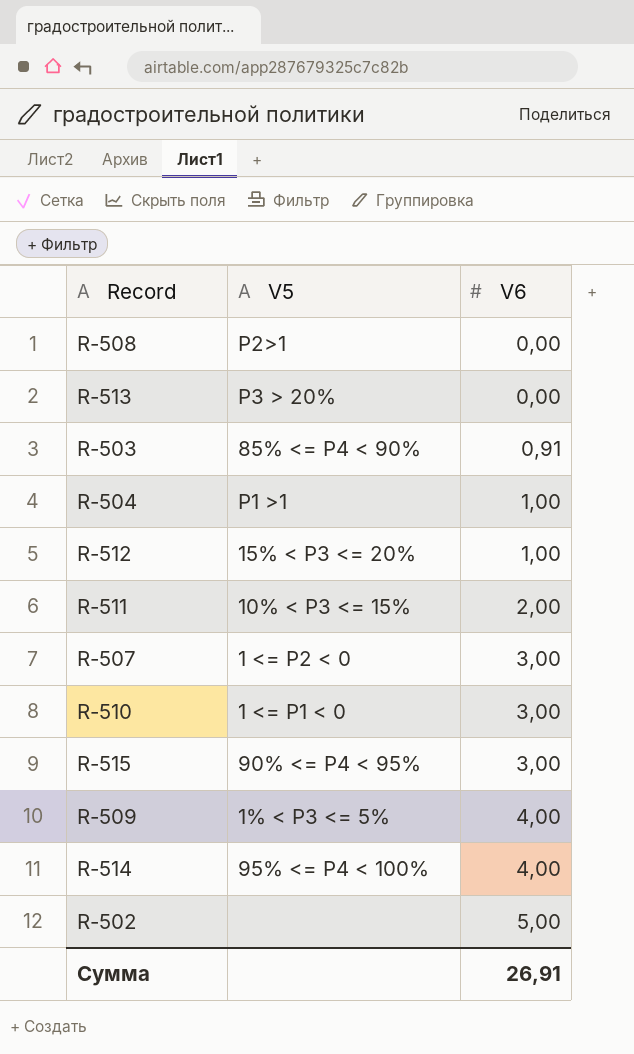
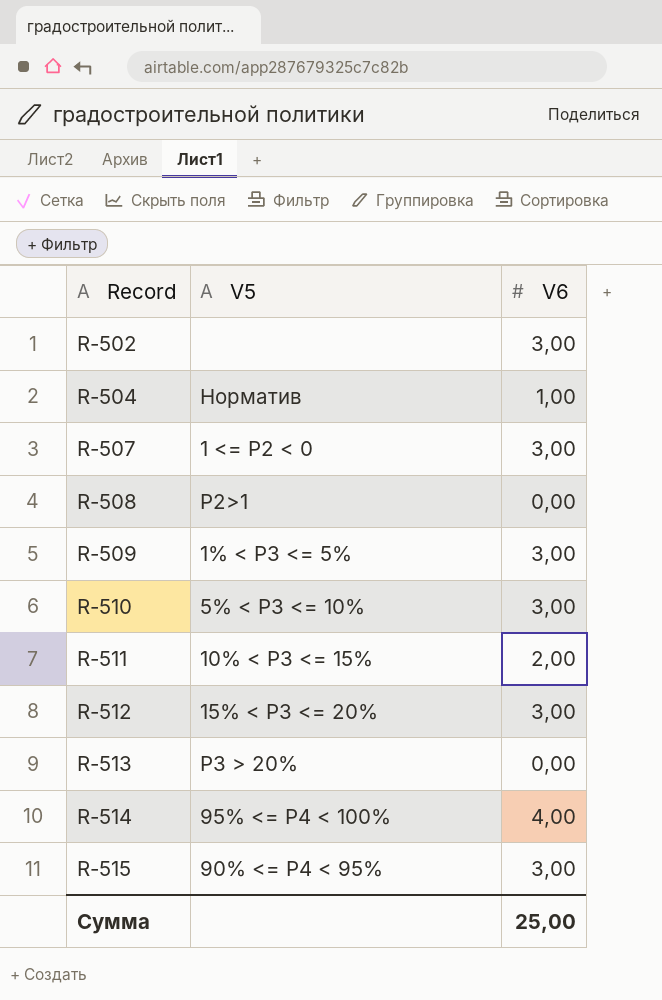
row order: V6 ascending -> Record ascending
row R-503: 85% <= P4 < 90% | 0,91 -> none
R-502 | V6: 5,00 -> 3,00
R-504 | V5: P1 >1 -> Норматив
R-509 | V6: 4,00 -> 3,00
R-510 | V5: 1 <= P1 < 0 -> 5% < P3 <= 10%
R-512 | V6: 1,00 -> 3,00
Сумма | V6: 26,91 -> 25,00

